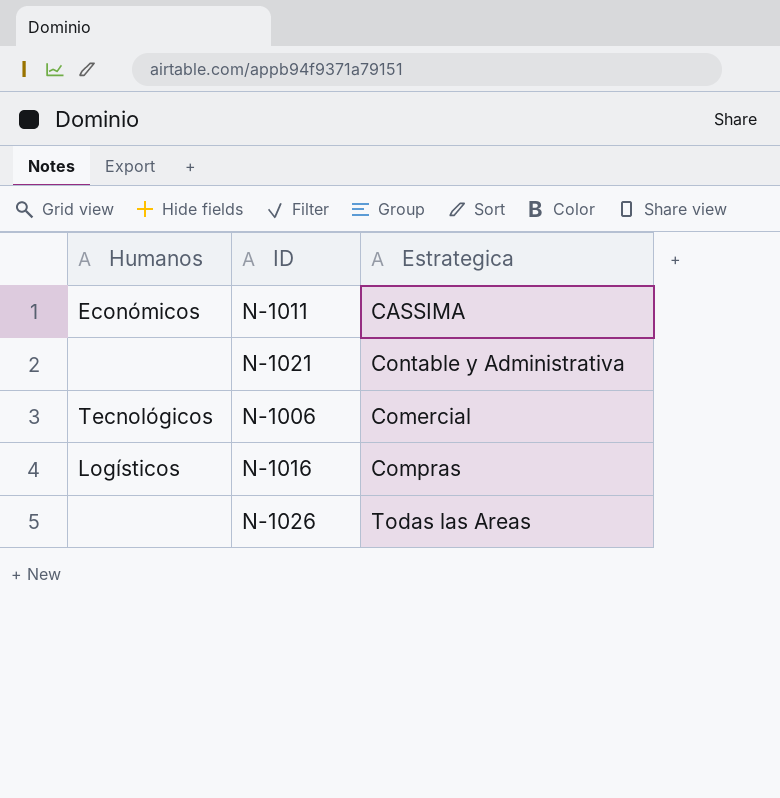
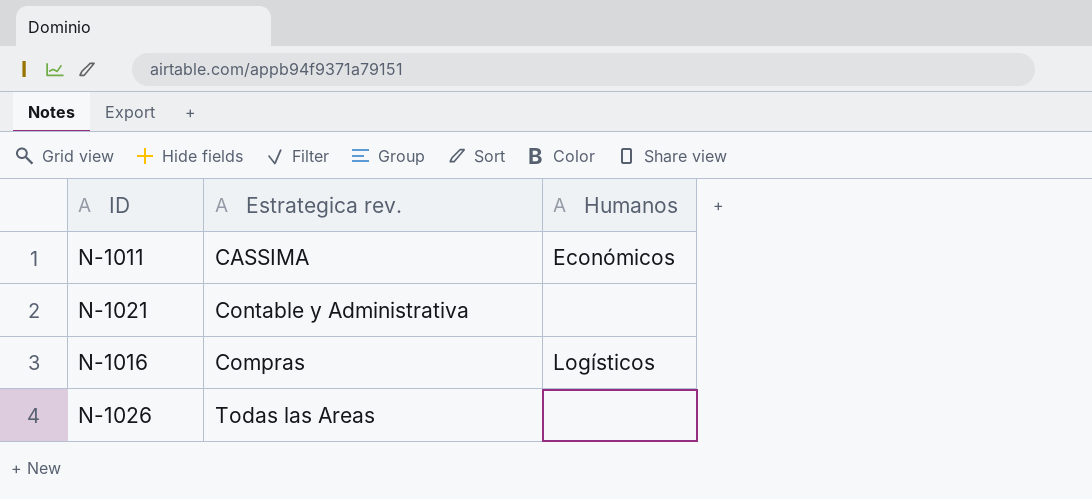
column name: Estrategica -> Estrategica rev.
column Humanos | position: 1 -> 3
row N-1006: Tecnológicos | Comercial -> none

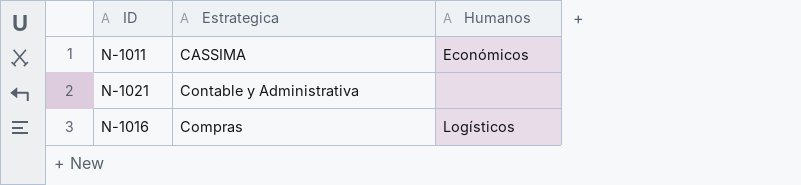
column name: Estrategica rev. -> Estrategica
row N-1026: Todas las Areas | none -> none

